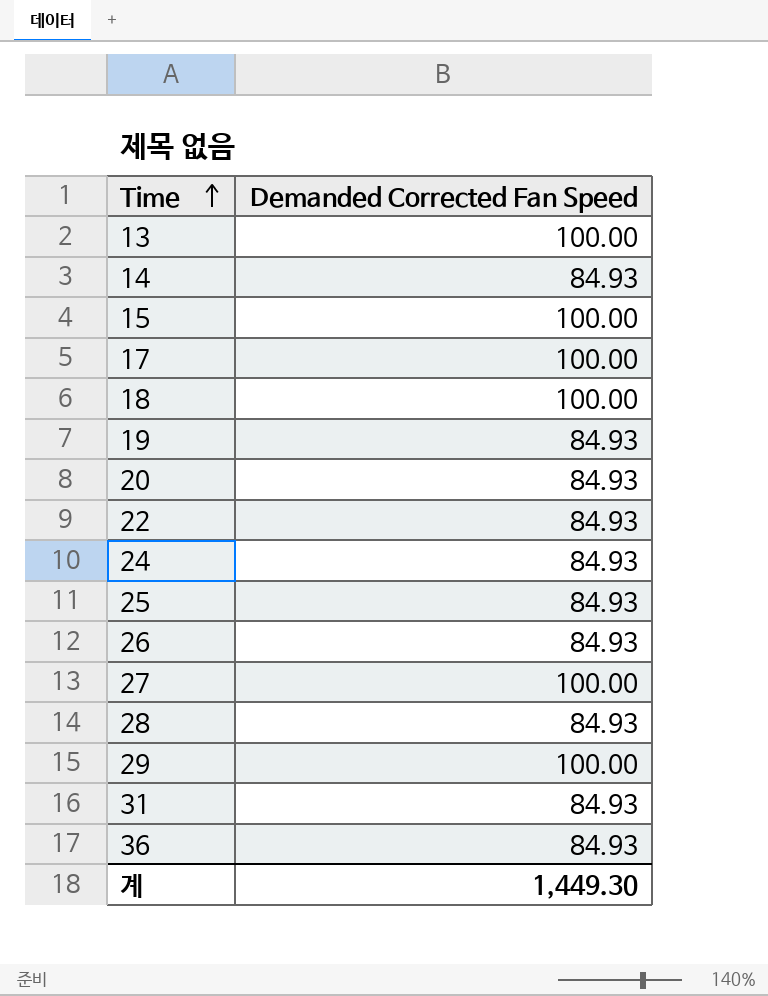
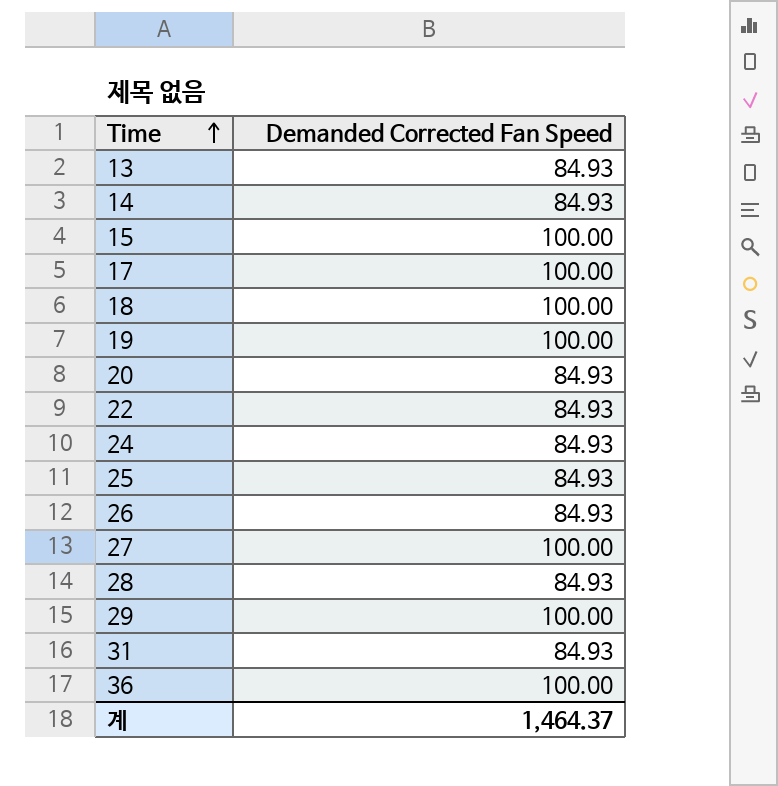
13 | Demanded Corrected Fan Speed: 100.00 -> 84.93
19 | Demanded Corrected Fan Speed: 84.93 -> 100.00
36 | Demanded Corrected Fan Speed: 84.93 -> 100.00
계 | Demanded Corrected Fan Speed: 1,449.30 -> 1,464.37

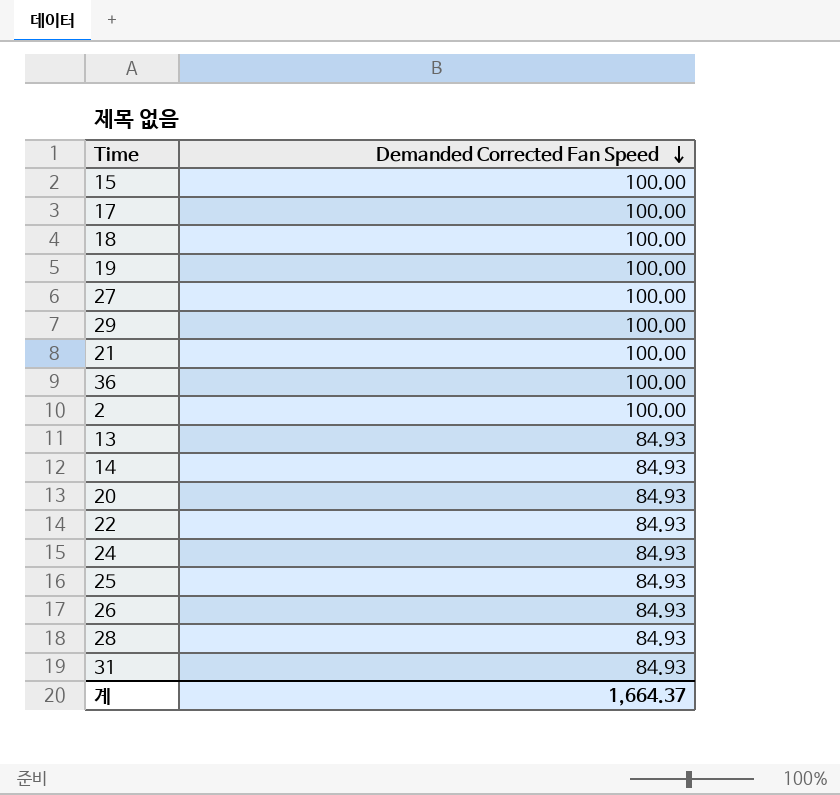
row order: Time ascending -> Demanded Corrected Fan Speed descending
row 21: none -> 100.00
row 2: none -> 100.00
계 | Demanded Corrected Fan Speed: 1,464.37 -> 1,664.37

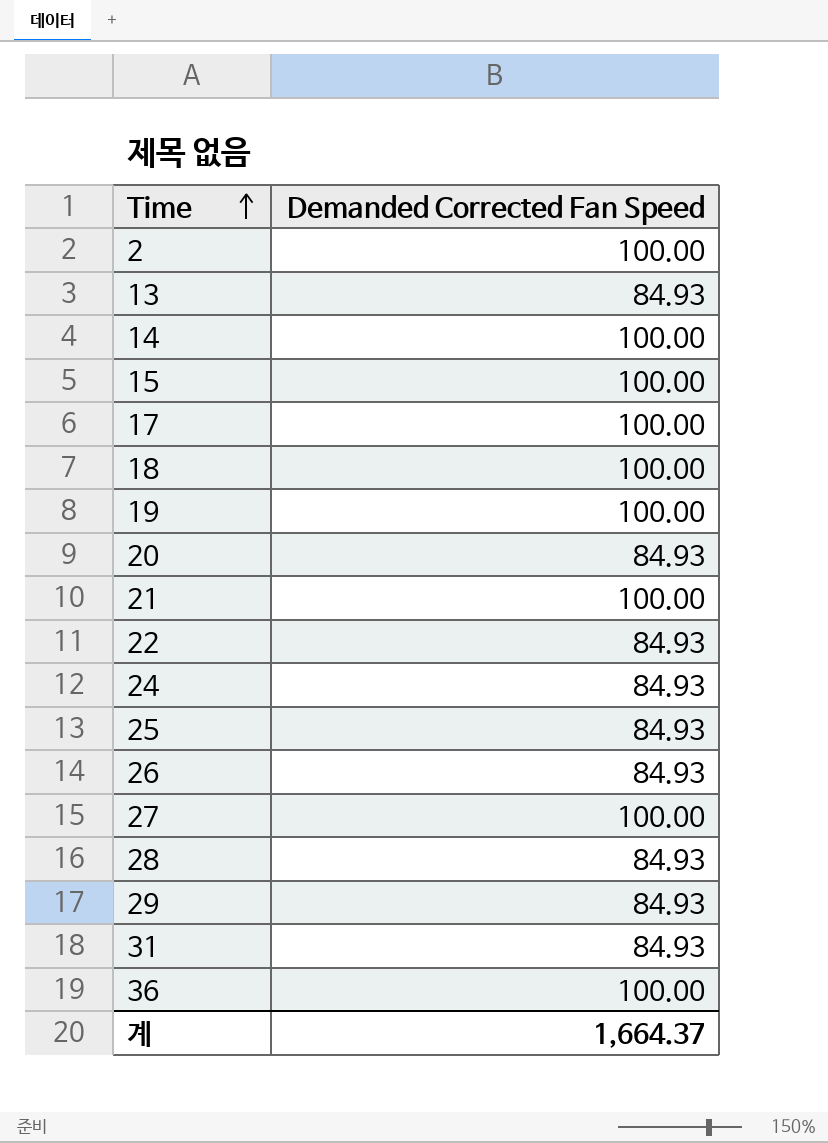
row order: Demanded Corrected Fan Speed descending -> Time ascending
14 | Demanded Corrected Fan Speed: 84.93 -> 100.00
29 | Demanded Corrected Fan Speed: 100.00 -> 84.93

